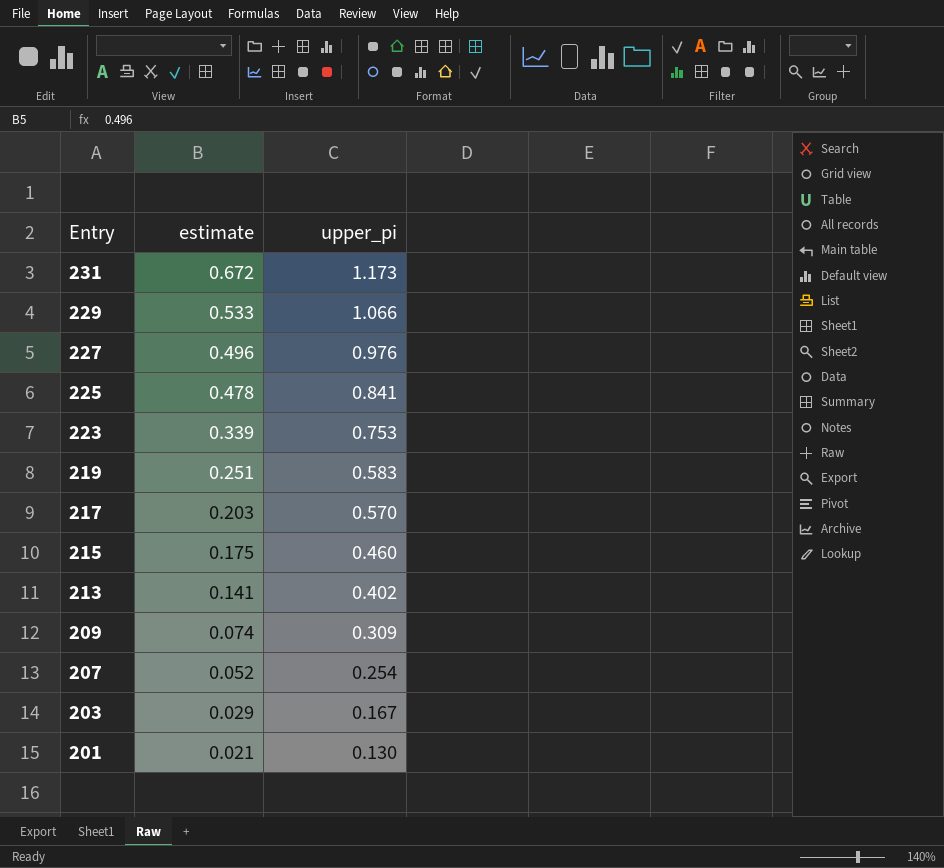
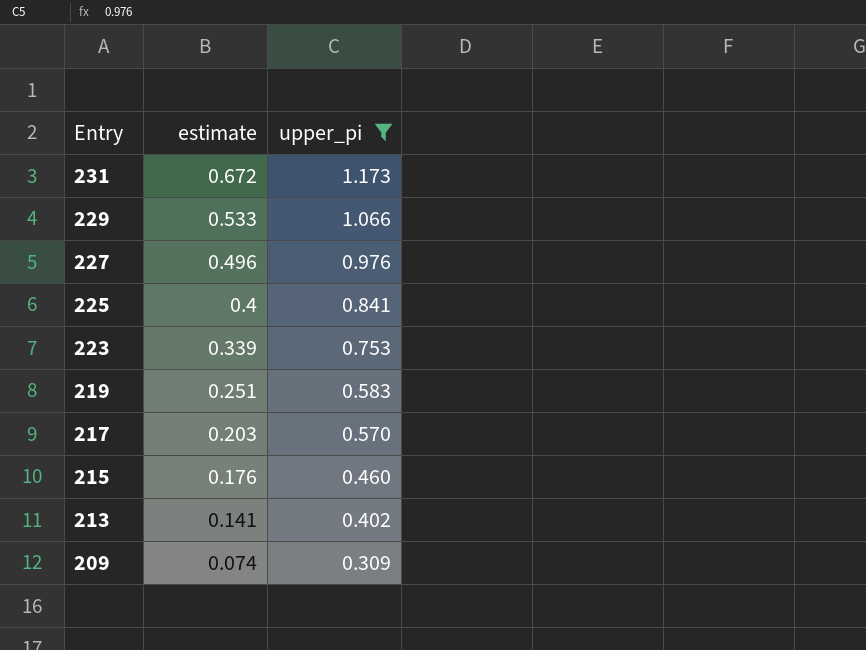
filter: none -> upper_pi >= 0.309
225 | estimate: 0.478 -> 0.4
215 | estimate: 0.175 -> 0.176

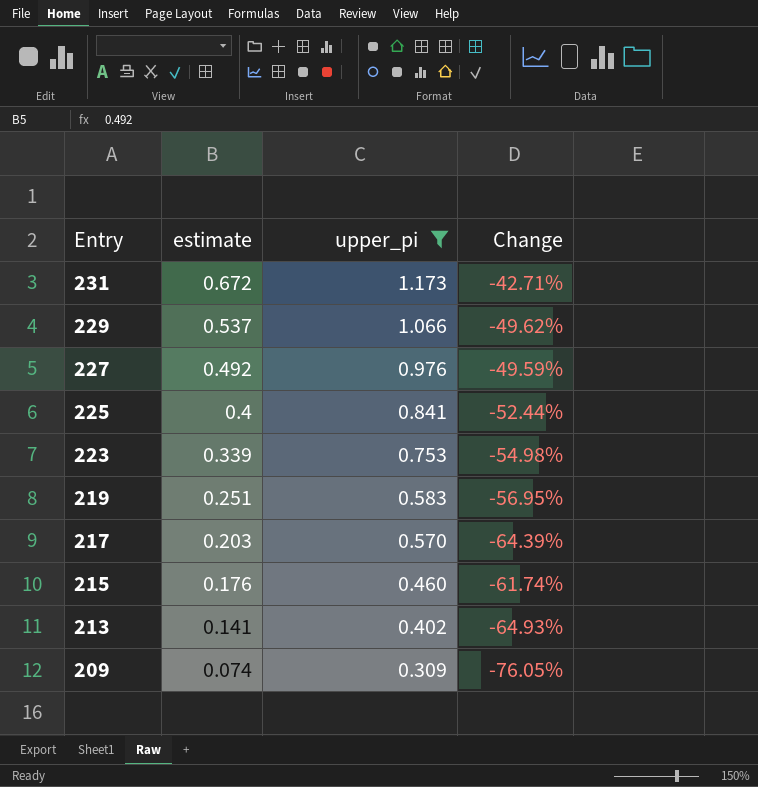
column Change | formula: none -> ([estimate] - [upper_pi]) / [upper_pi]
229 | estimate: 0.533 -> 0.537
227 | estimate: 0.496 -> 0.492

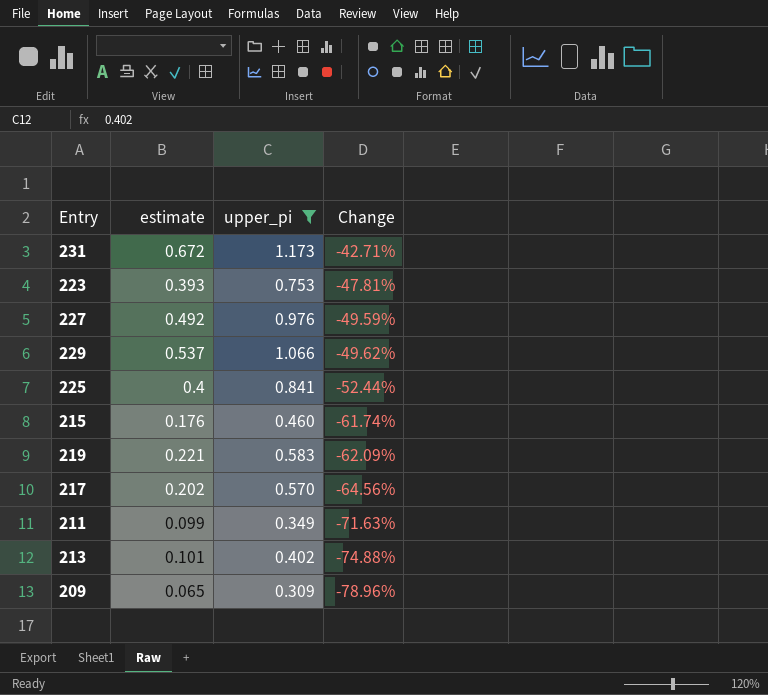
row order: Entry descending -> Change descending
223 | estimate: 0.339 -> 0.393
223 | Change: -54.98% -> -47.81%
219 | estimate: 0.251 -> 0.221
219 | Change: -56.95% -> -62.09%
217 | estimate: 0.203 -> 0.202
217 | Change: -64.39% -> -64.56%
row 211: none -> 0.099 | 0.349 | -71.63%
213 | estimate: 0.141 -> 0.101
213 | Change: -64.93% -> -74.88%
209 | estimate: 0.074 -> 0.065
209 | Change: -76.05% -> -78.96%

